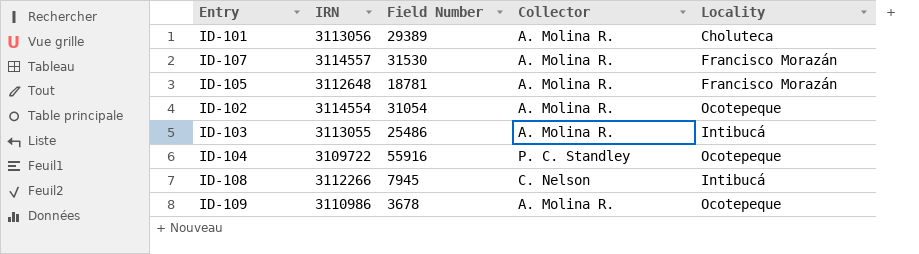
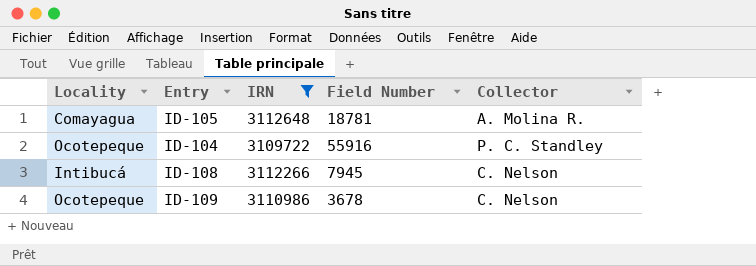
filter: none -> IRN <= 3112648
column Locality | position: 5 -> 1
ID-105 | Locality: Francisco Morazán -> Comayagua
ID-109 | Collector: A. Molina R. -> C. Nelson

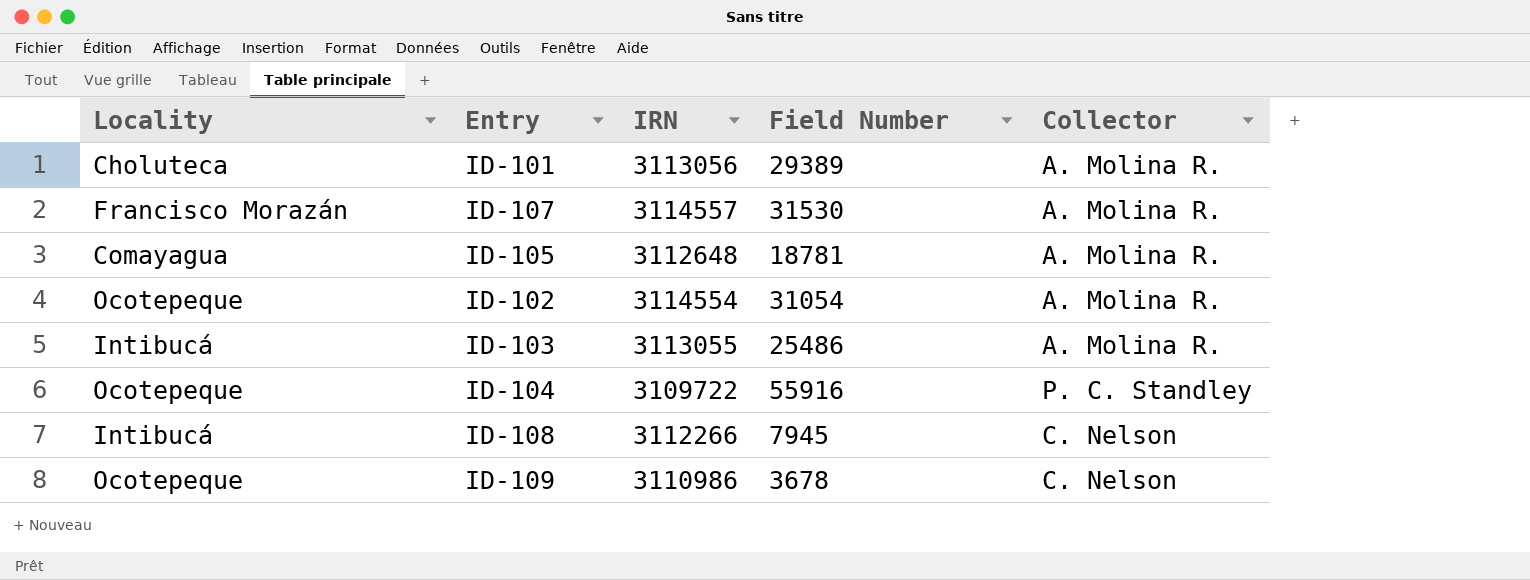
filter: IRN <= 3112648 -> none

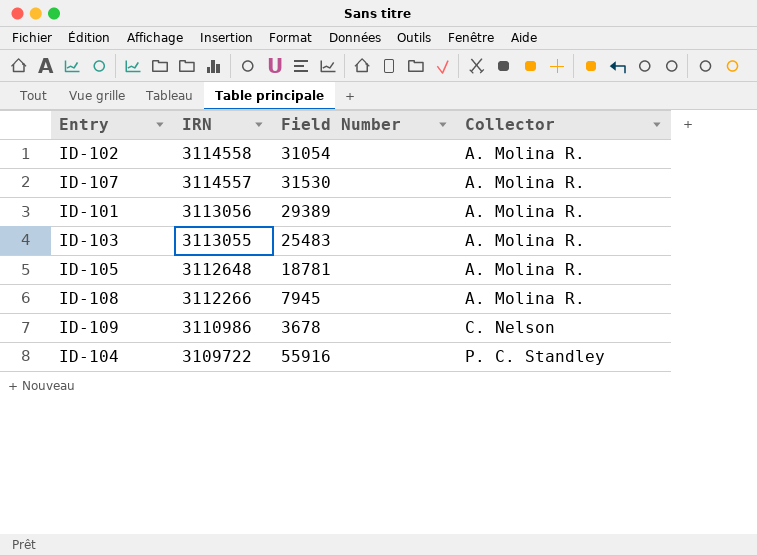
row order: none -> IRN descending
column Locality | position: 1 -> none
ID-102 | IRN: 3114554 -> 3114558
ID-103 | Field Number: 25486 -> 25483
ID-108 | Collector: C. Nelson -> A. Molina R.

